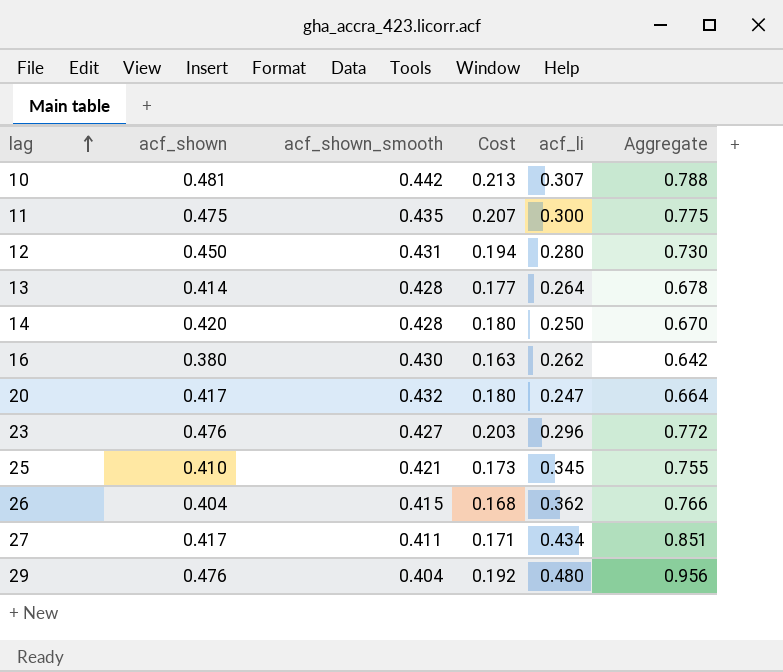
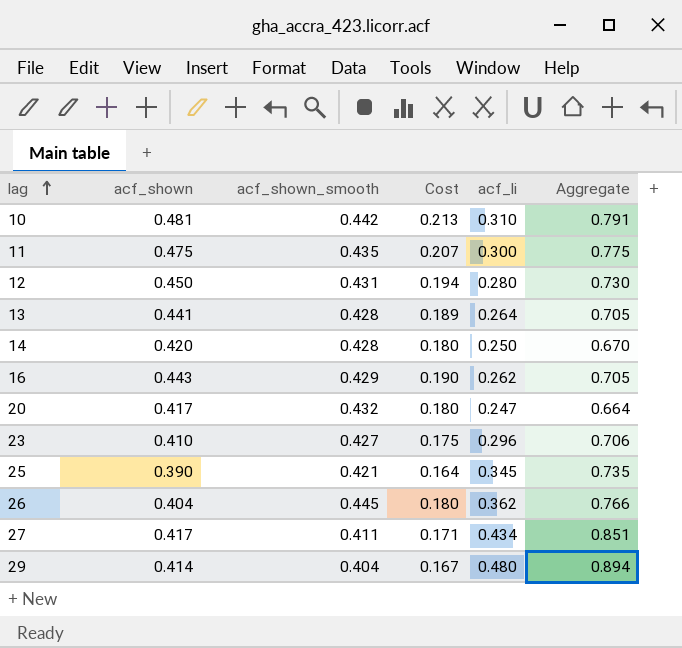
10 | acf_li: 0.307 -> 0.310
10 | Aggregate: 0.788 -> 0.791
13 | acf_shown: 0.414 -> 0.441
13 | Cost: 0.177 -> 0.189
13 | Aggregate: 0.678 -> 0.705
16 | acf_shown: 0.380 -> 0.443
16 | acf_shown_smooth: 0.430 -> 0.429
16 | Cost: 0.163 -> 0.190
16 | Aggregate: 0.642 -> 0.705
23 | acf_shown: 0.476 -> 0.410
23 | Cost: 0.203 -> 0.175
23 | Aggregate: 0.772 -> 0.706
25 | acf_shown: 0.410 -> 0.390
25 | Cost: 0.173 -> 0.164
25 | Aggregate: 0.755 -> 0.735
26 | acf_shown_smooth: 0.415 -> 0.445
26 | Cost: 0.168 -> 0.180
29 | acf_shown: 0.476 -> 0.414
29 | Cost: 0.192 -> 0.167
29 | Aggregate: 0.956 -> 0.894

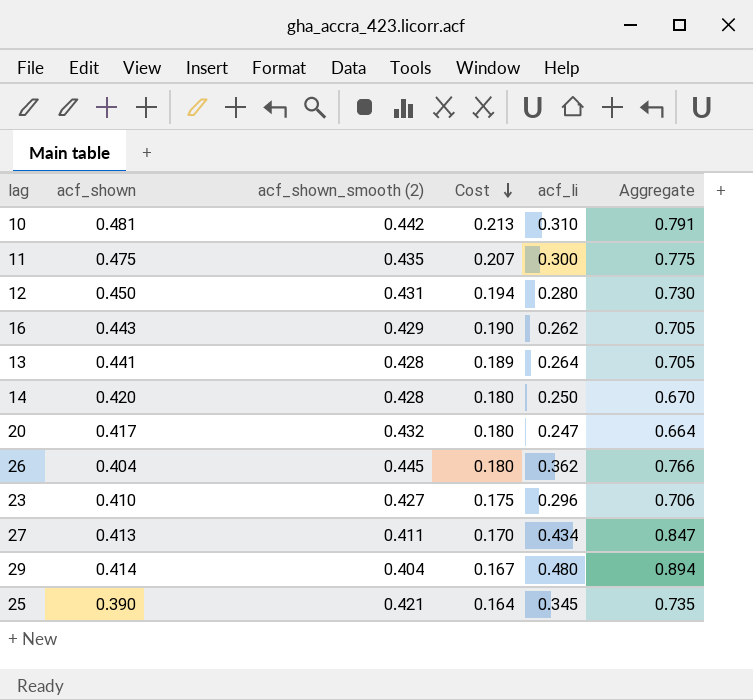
row order: lag ascending -> Cost descending
column name: acf_shown_smooth -> acf_shown_smooth (2)
27 | acf_shown: 0.417 -> 0.413
27 | Cost: 0.171 -> 0.170
27 | Aggregate: 0.851 -> 0.847

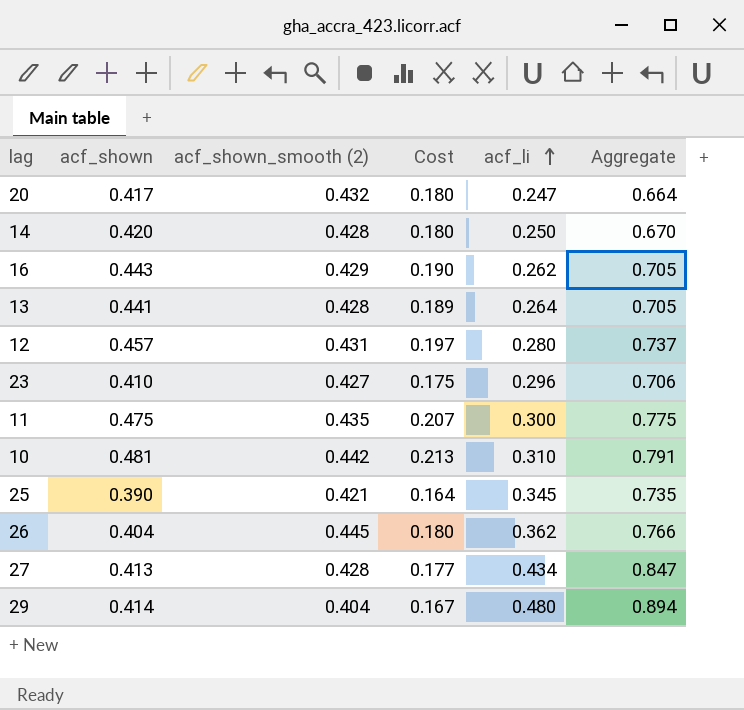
row order: Cost descending -> acf_li ascending
12 | acf_shown: 0.450 -> 0.457
12 | Cost: 0.194 -> 0.197
12 | Aggregate: 0.730 -> 0.737
27 | acf_shown_smooth (2): 0.411 -> 0.428
27 | Cost: 0.170 -> 0.177

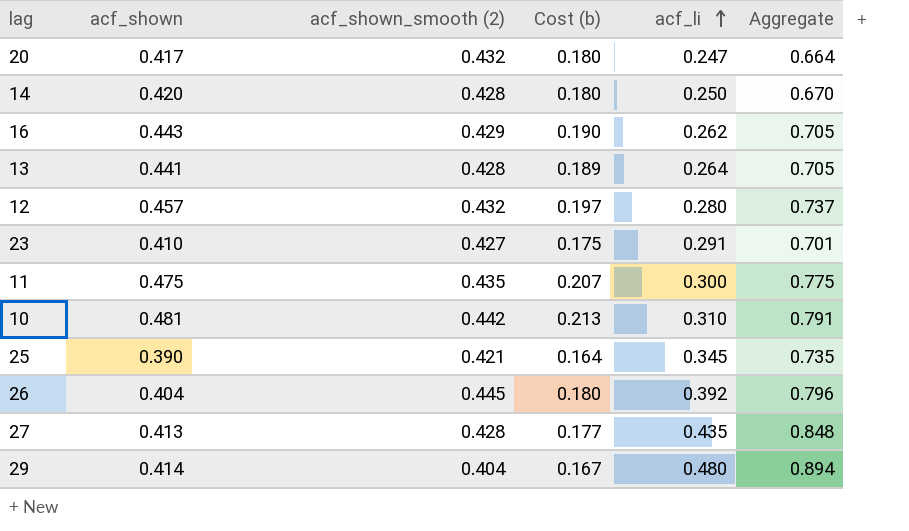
column name: Cost -> Cost (b)
12 | acf_shown_smooth (2): 0.431 -> 0.432
23 | acf_li: 0.296 -> 0.291
23 | Aggregate: 0.706 -> 0.701
26 | acf_li: 0.362 -> 0.392
26 | Aggregate: 0.766 -> 0.796
27 | acf_li: 0.434 -> 0.435
27 | Aggregate: 0.847 -> 0.848

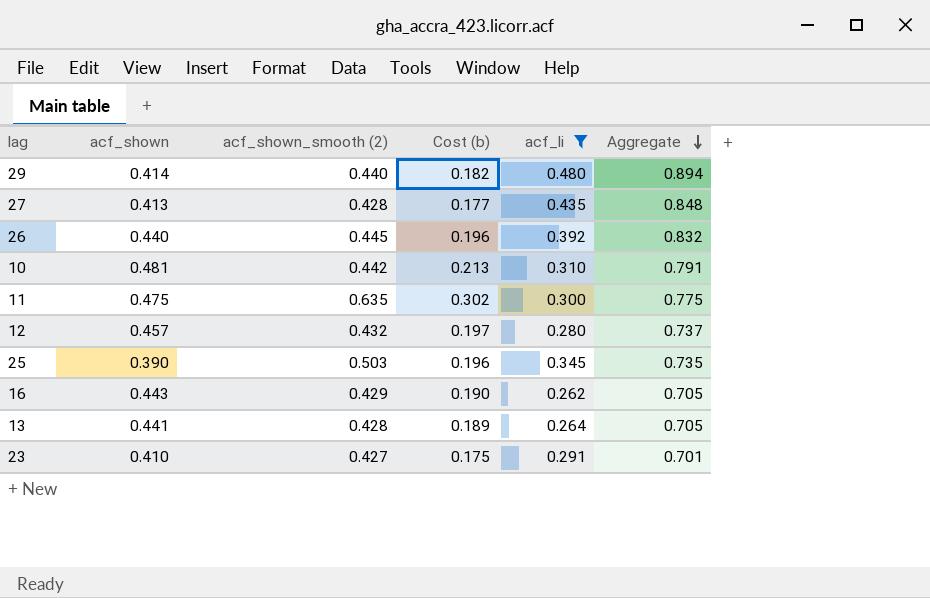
filter: none -> acf_li >= 0.262
row order: acf_li ascending -> Aggregate descending
29 | acf_shown_smooth (2): 0.404 -> 0.440
29 | Cost (b): 0.167 -> 0.182
26 | acf_shown: 0.404 -> 0.440
26 | Cost (b): 0.180 -> 0.196
26 | Aggregate: 0.796 -> 0.832
11 | acf_shown_smooth (2): 0.435 -> 0.635
11 | Cost (b): 0.207 -> 0.302
25 | acf_shown_smooth (2): 0.421 -> 0.503
25 | Cost (b): 0.164 -> 0.196

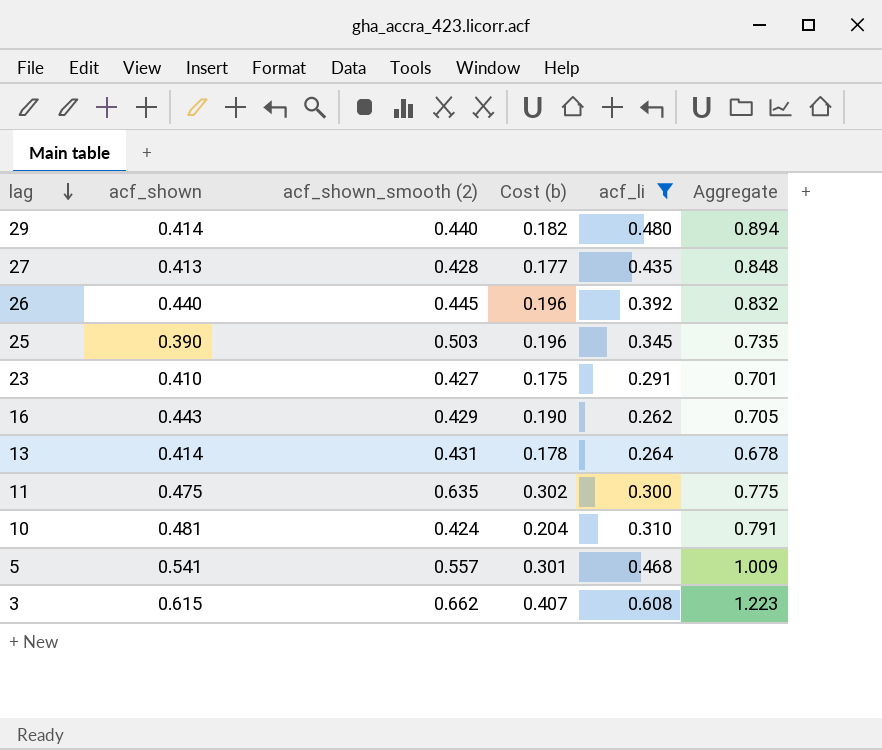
row order: Aggregate descending -> lag descending
row 12: 0.457 | 0.432 | 0.197 | 0.280 | 0.737 -> none
13 | acf_shown: 0.441 -> 0.414
13 | acf_shown_smooth (2): 0.428 -> 0.431
13 | Cost (b): 0.189 -> 0.178
13 | Aggregate: 0.705 -> 0.678
10 | acf_shown_smooth (2): 0.442 -> 0.424
10 | Cost (b): 0.213 -> 0.204
row 5: none -> 0.541 | 0.557 | 0.301 | 0.468 | 1.009
row 3: none -> 0.615 | 0.662 | 0.407 | 0.608 | 1.223

